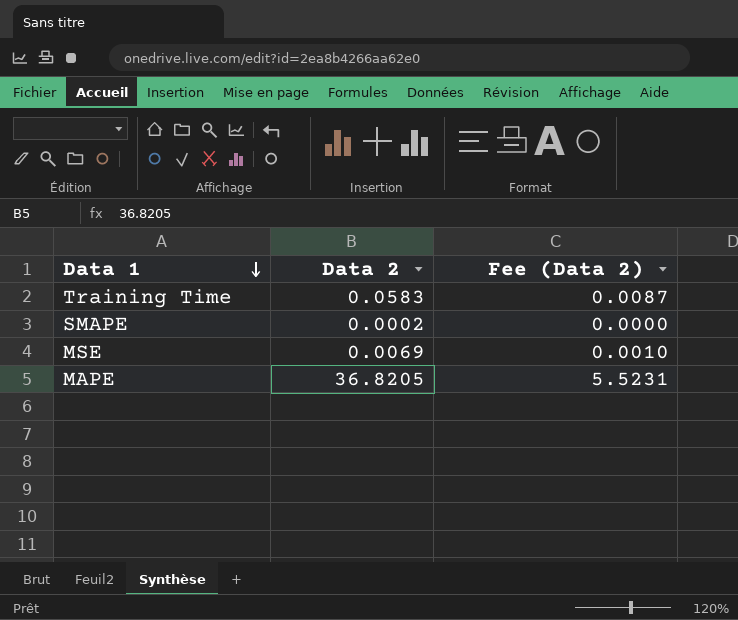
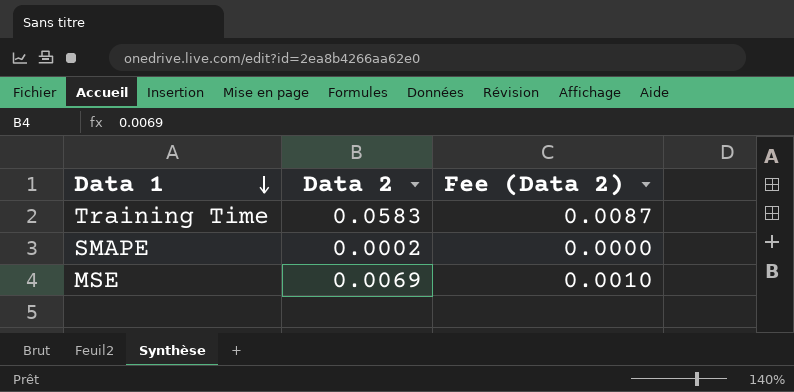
row MAPE: 36.8205 | 5.5231 -> none

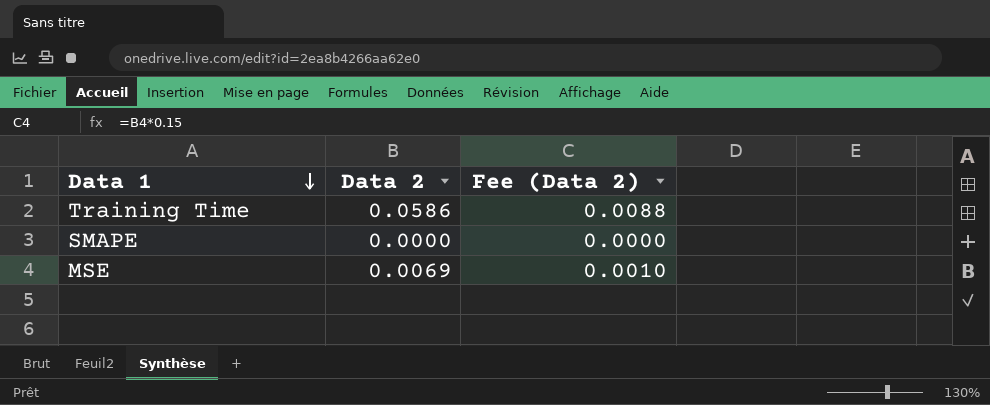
Training Time | Data 2: 0.0583 -> 0.0586
Training Time | Fee (Data 2): 0.0087 -> 0.0088
SMAPE | Data 2: 0.0002 -> 0.0000

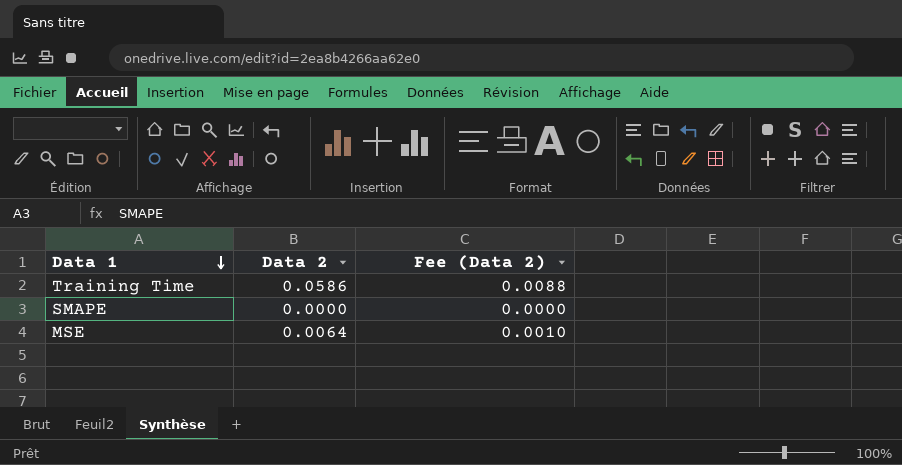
MSE | Data 2: 0.0069 -> 0.0064

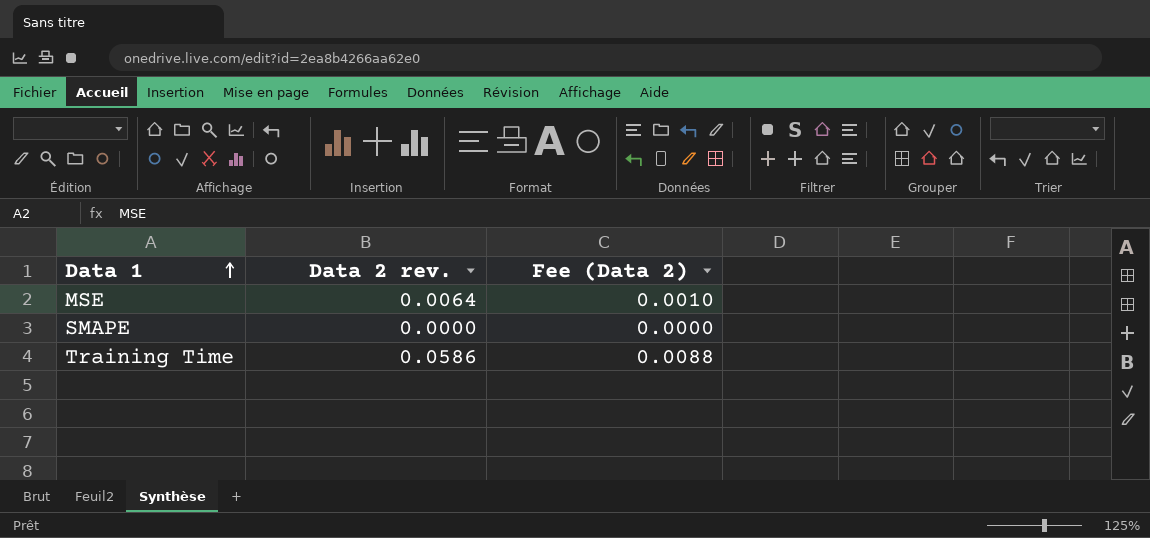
row order: Data 1 descending -> Data 1 ascending
column name: Data 2 -> Data 2 rev.

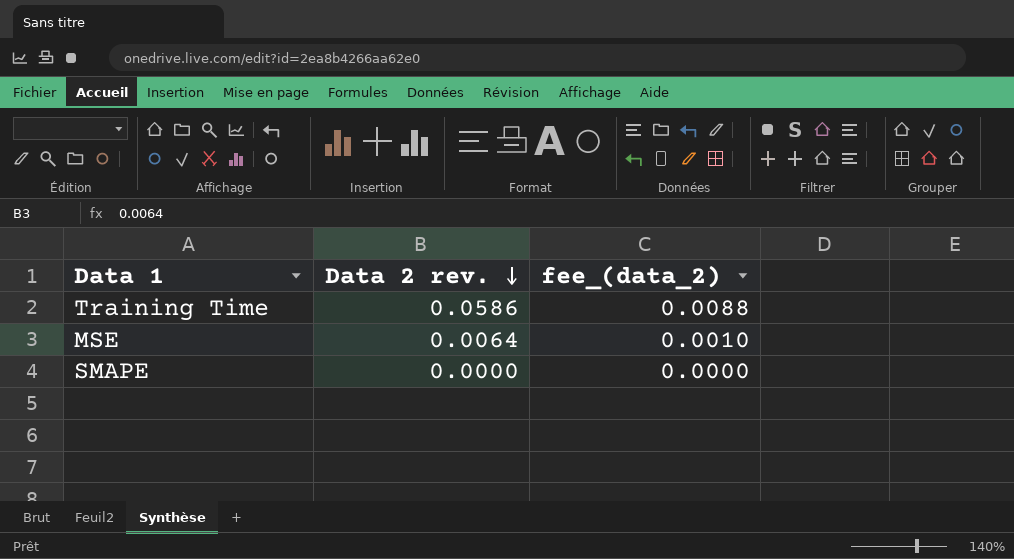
row order: Data 1 ascending -> Data 2 rev. descending
column name: Fee (Data 2) -> fee_(data_2)

